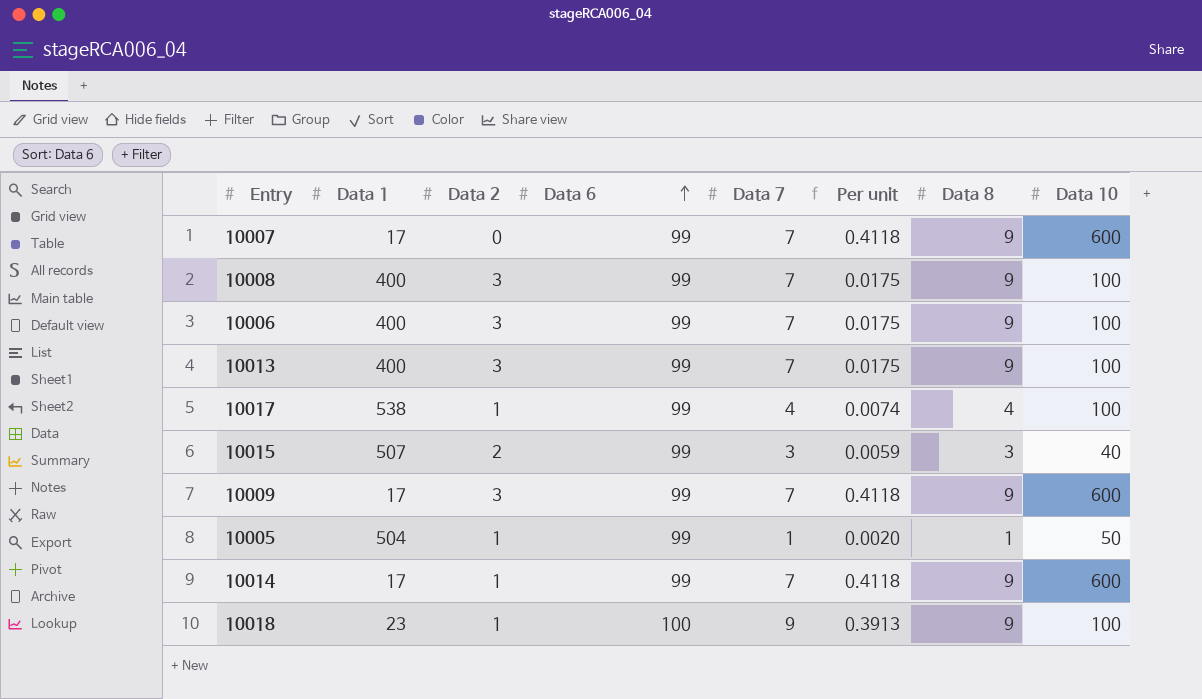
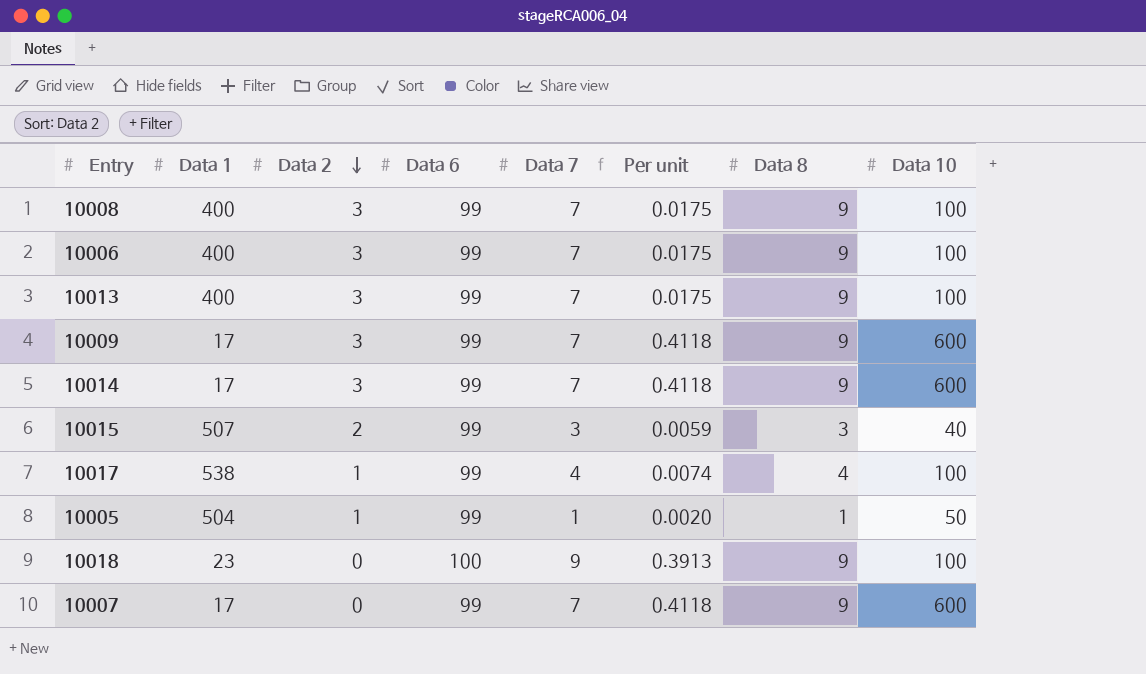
row order: Data 6 ascending -> Data 2 descending
10014 | Data 2: 1 -> 3
10018 | Data 2: 1 -> 0

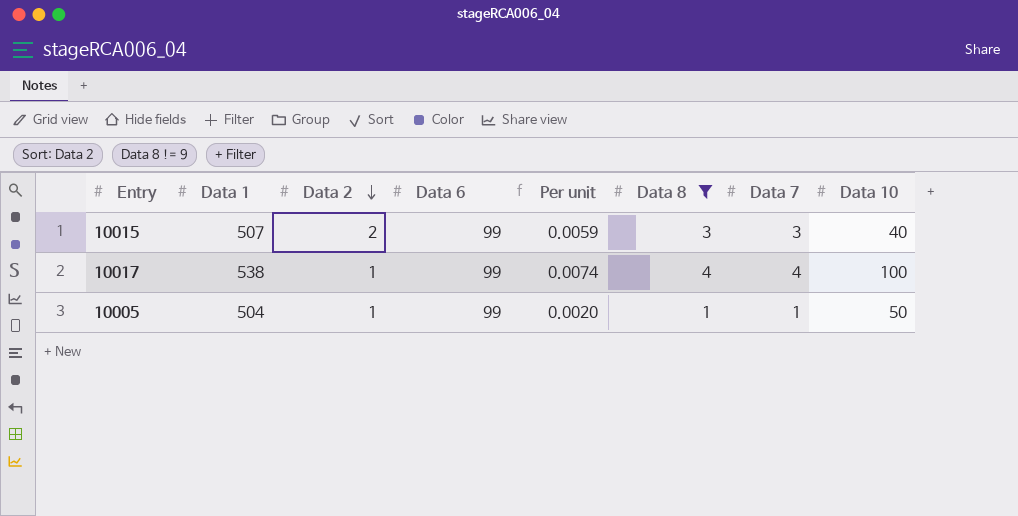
filter: none -> Data 8 != 9
column Data 7 | position: 5 -> 7

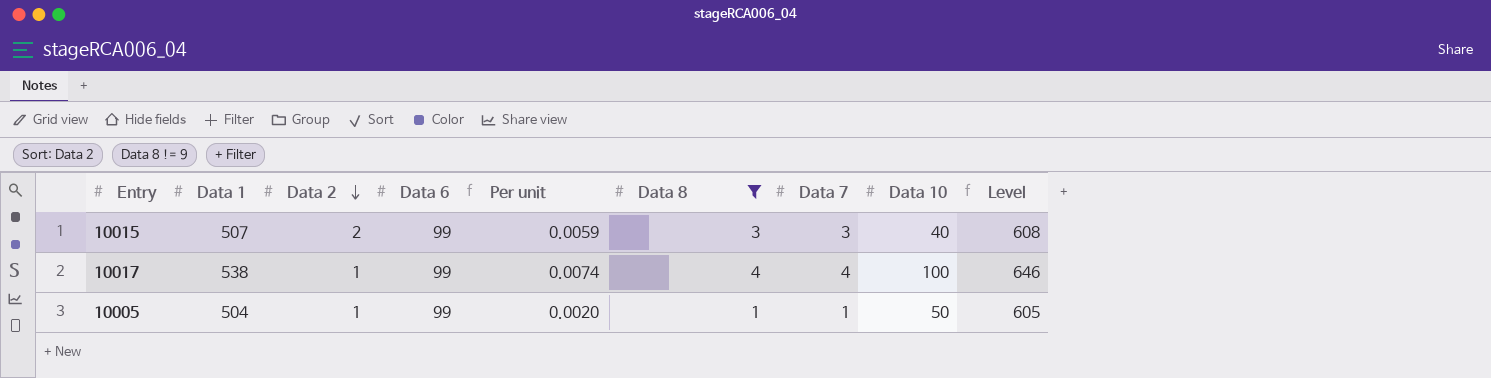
column Level | formula: none -> [Data 1] * 1.2

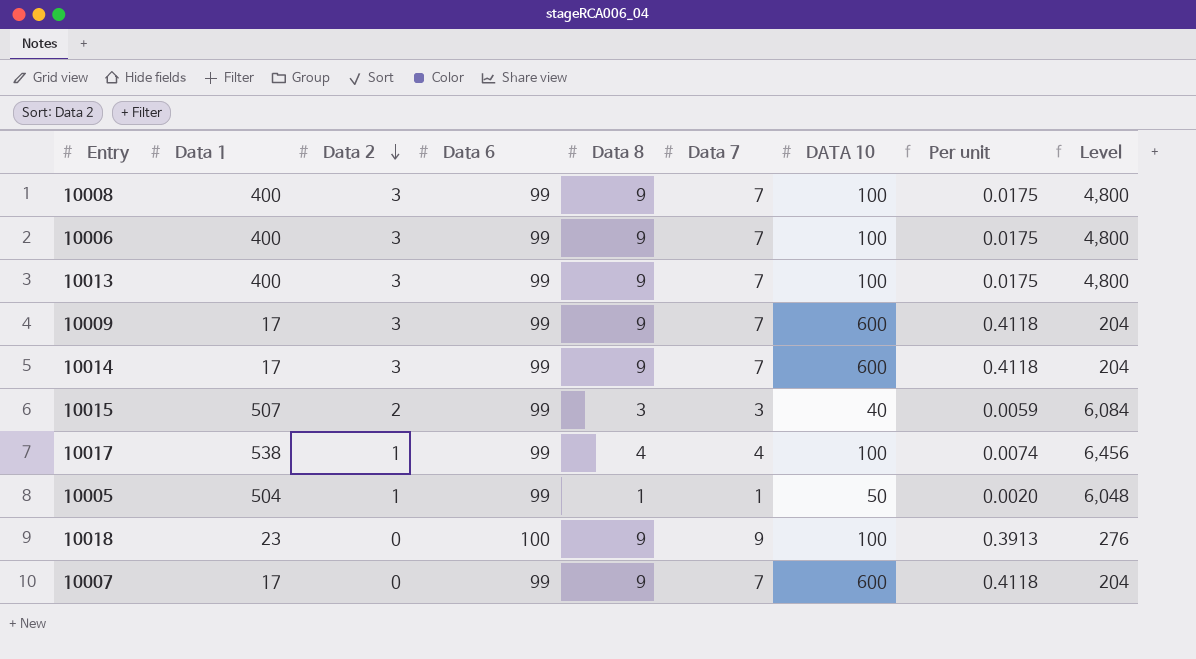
filter: Data 8 != 9 -> none
column name: Data 10 -> DATA 10
column Per unit | position: 5 -> 8
column Level | formula: [Data 1] * 1.2 -> [Data 1] * 12

